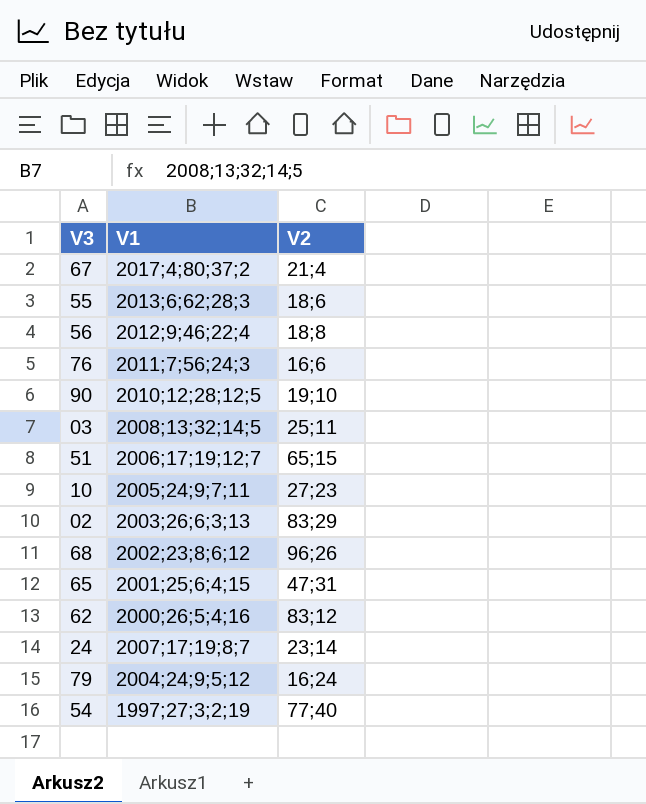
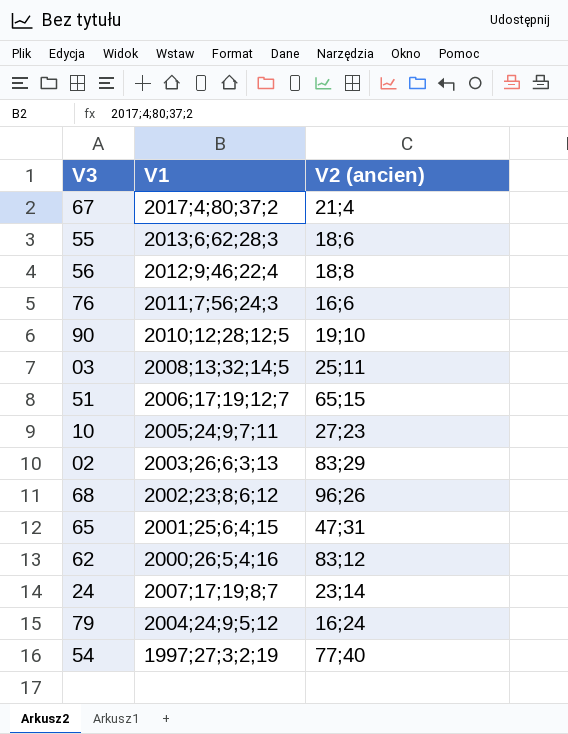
column name: V2 -> V2 (ancien)

